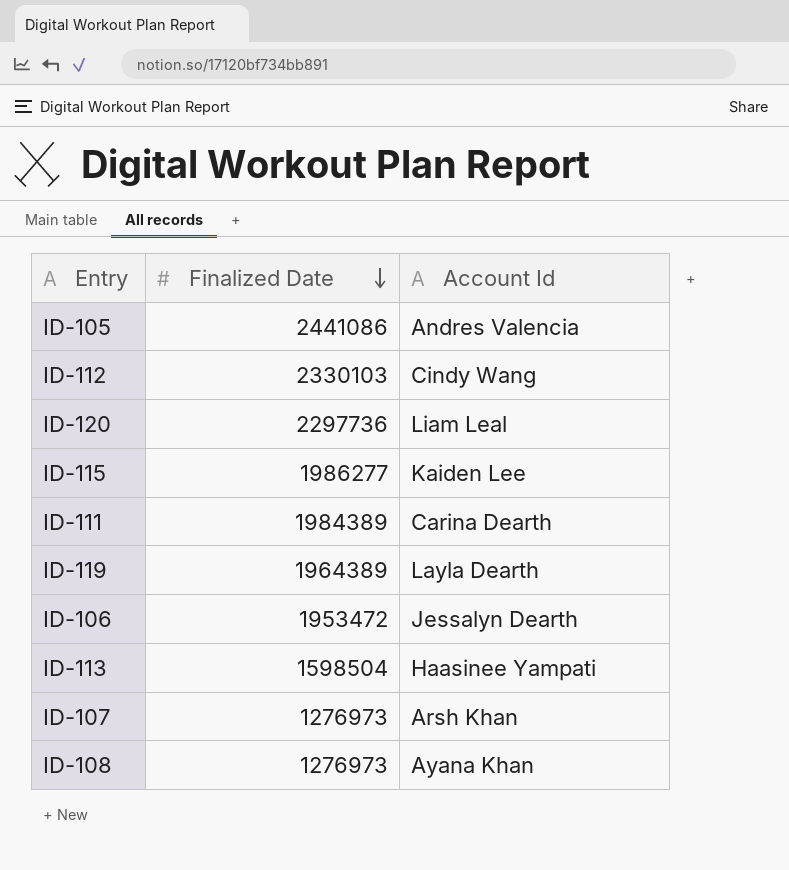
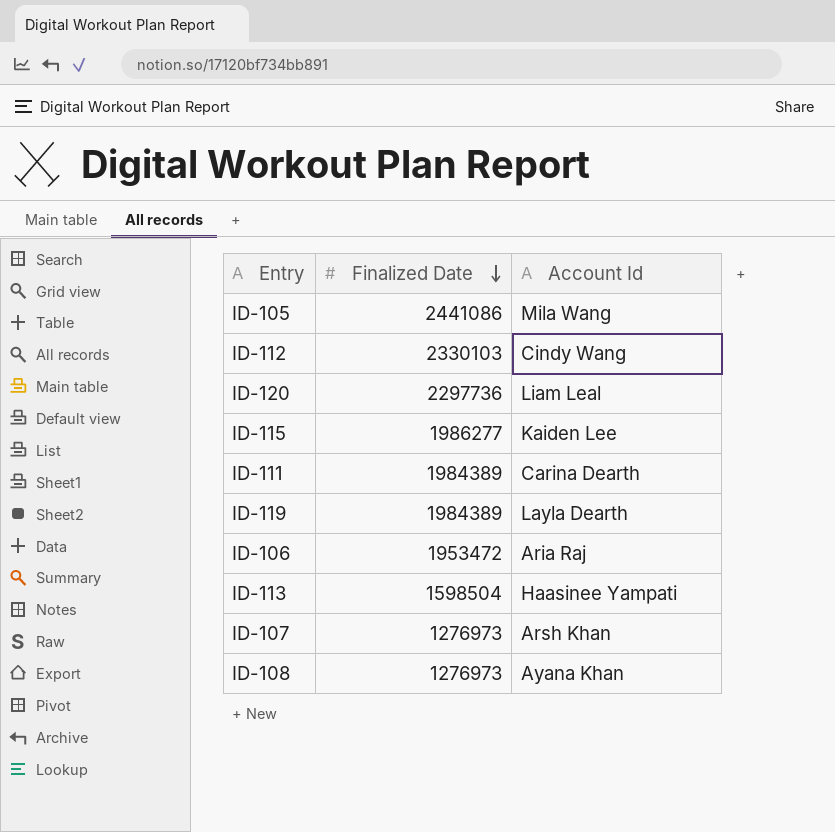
ID-105 | Account Id: Andres Valencia -> Mila Wang
ID-119 | Finalized Date: 1964389 -> 1984389
ID-106 | Account Id: Jessalyn Dearth -> Aria Raj

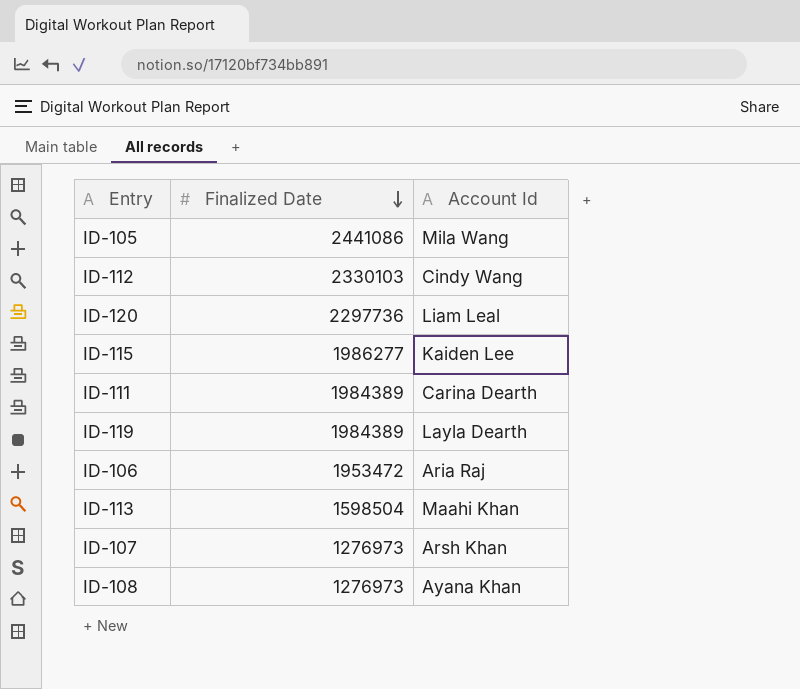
ID-113 | Account Id: Haasinee Yampati -> Maahi Khan

